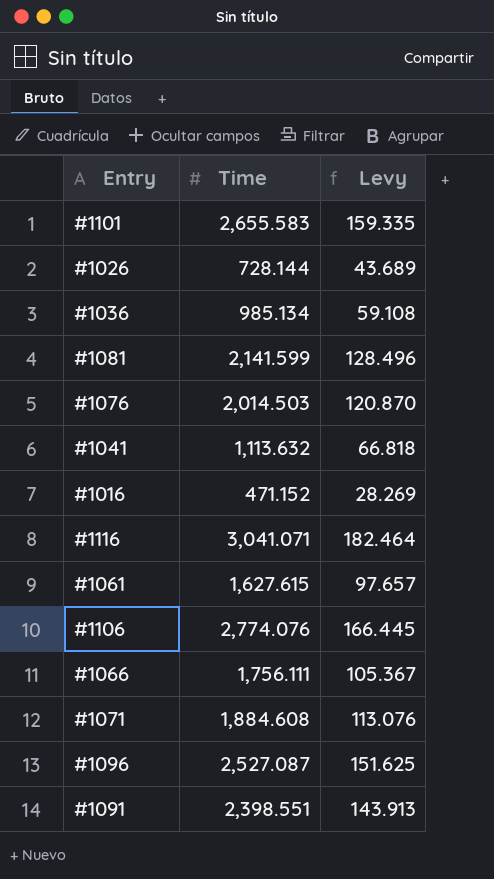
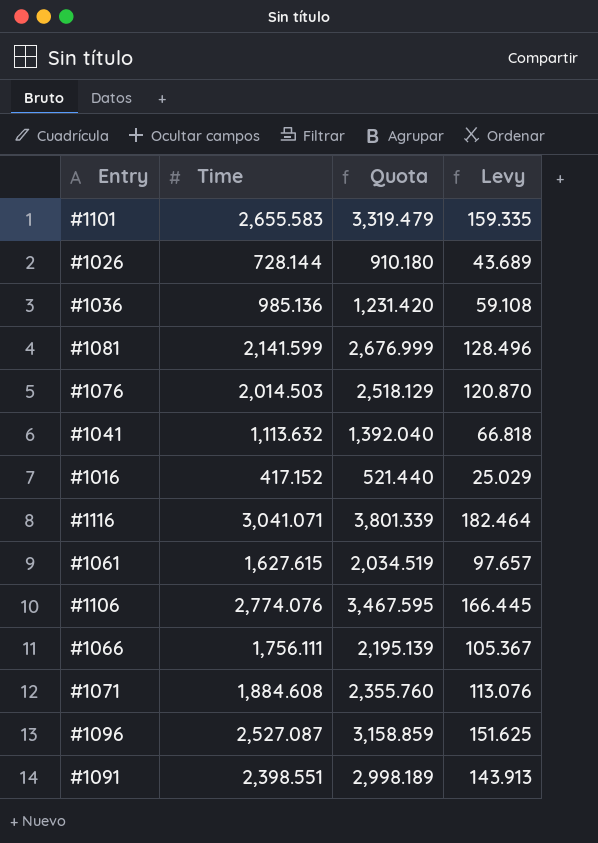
column Quota | formula: none -> [Time] * 1.25
#1036 | Time: 985.134 -> 985.136
#1016 | Time: 471.152 -> 417.152
#1016 | Levy: 28.269 -> 25.029

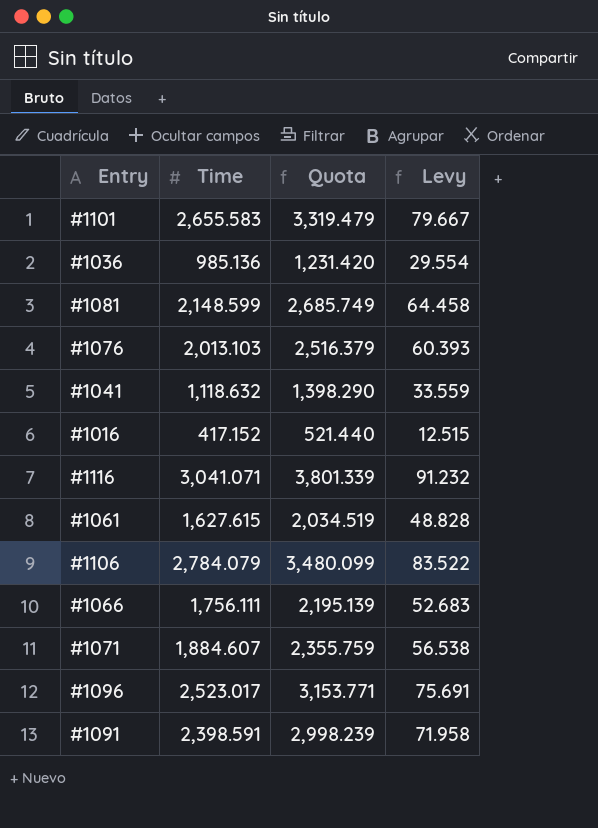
column Levy | formula: [Time] * 0.06 -> [Time] * 0.03
row #1026: 728.144 | 910.180 | 43.689 -> none
#1081 | Time: 2,141.599 -> 2,148.599
#1081 | Quota: 2,676.999 -> 2,685.749
#1076 | Time: 2,014.503 -> 2,013.103
#1076 | Quota: 2,518.129 -> 2,516.379
#1041 | Time: 1,113.632 -> 1,118.632
#1041 | Quota: 1,392.040 -> 1,398.290
#1106 | Time: 2,774.076 -> 2,784.079
#1106 | Quota: 3,467.595 -> 3,480.099
#1071 | Time: 1,884.608 -> 1,884.607
#1071 | Quota: 2,355.760 -> 2,355.759
#1096 | Time: 2,527.087 -> 2,523.017
#1096 | Quota: 3,158.859 -> 3,153.771
#1091 | Time: 2,398.551 -> 2,398.591
#1091 | Quota: 2,998.189 -> 2,998.239

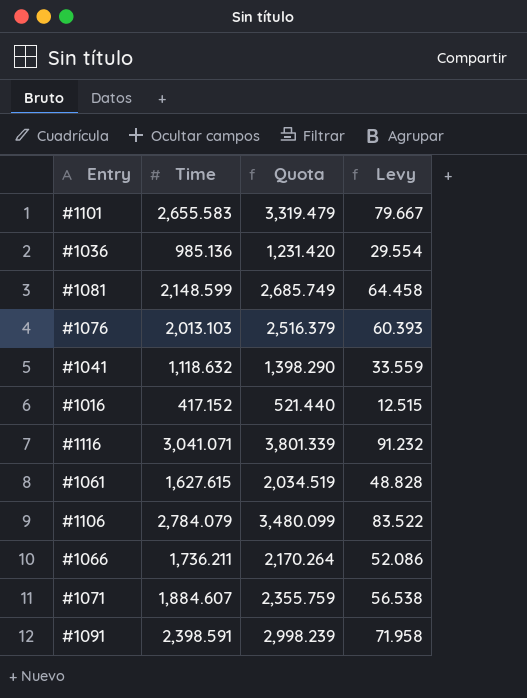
row #1096: 2,523.017 | 3,153.771 | 75.691 -> none
#1066 | Time: 1,756.111 -> 1,736.211
#1066 | Quota: 2,195.139 -> 2,170.264
#1066 | Levy: 52.683 -> 52.086

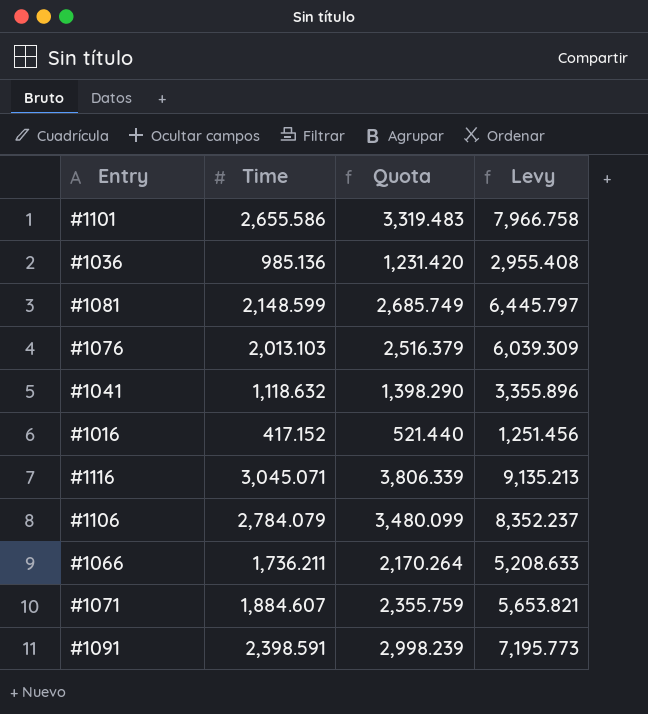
column Levy | formula: [Time] * 0.03 -> [Time] * 3
row #1061: 1,627.615 | 2,034.519 | 48.828 -> none
#1101 | Time: 2,655.583 -> 2,655.586
#1101 | Quota: 3,319.479 -> 3,319.483
#1116 | Time: 3,041.071 -> 3,045.071
#1116 | Quota: 3,801.339 -> 3,806.339

